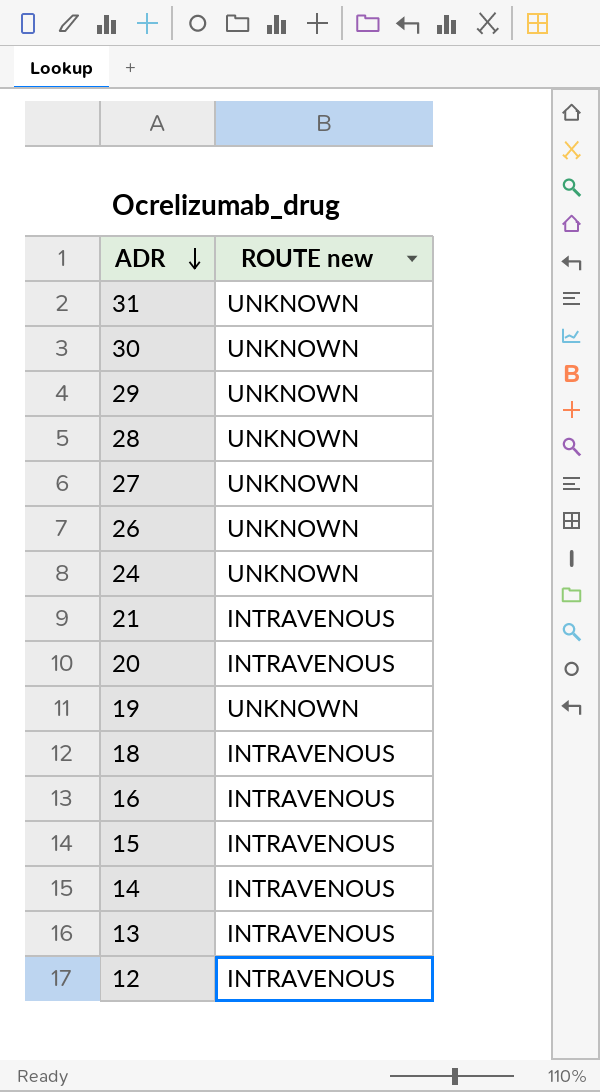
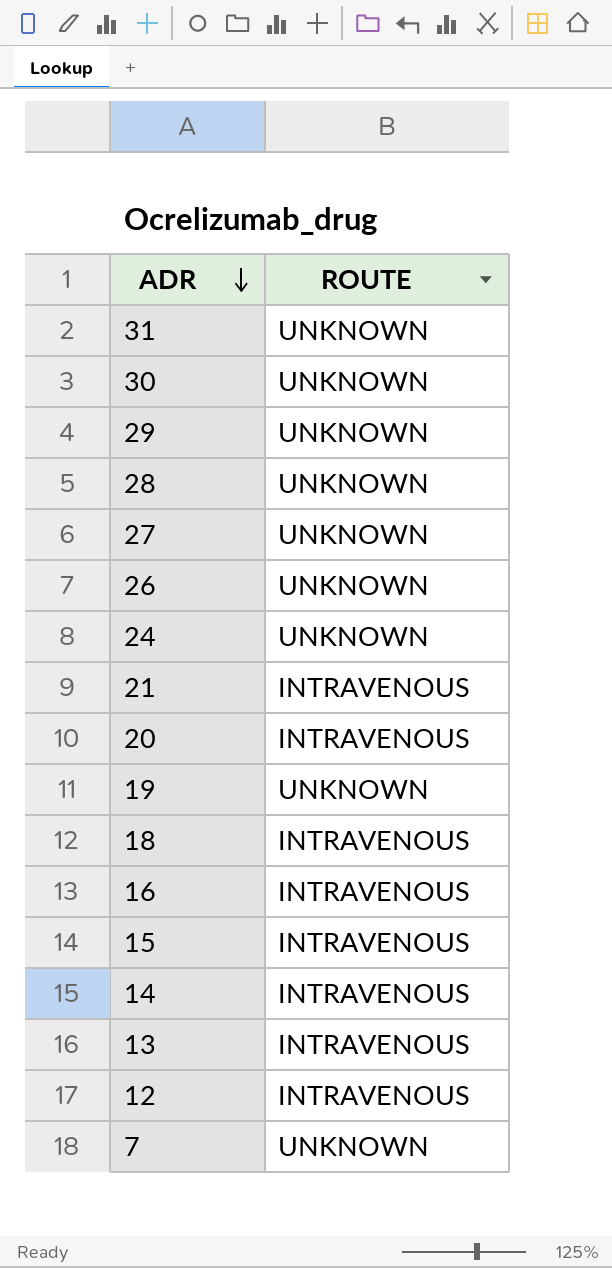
column name: ROUTE new -> ROUTE
row 7: none -> UNKNOWN

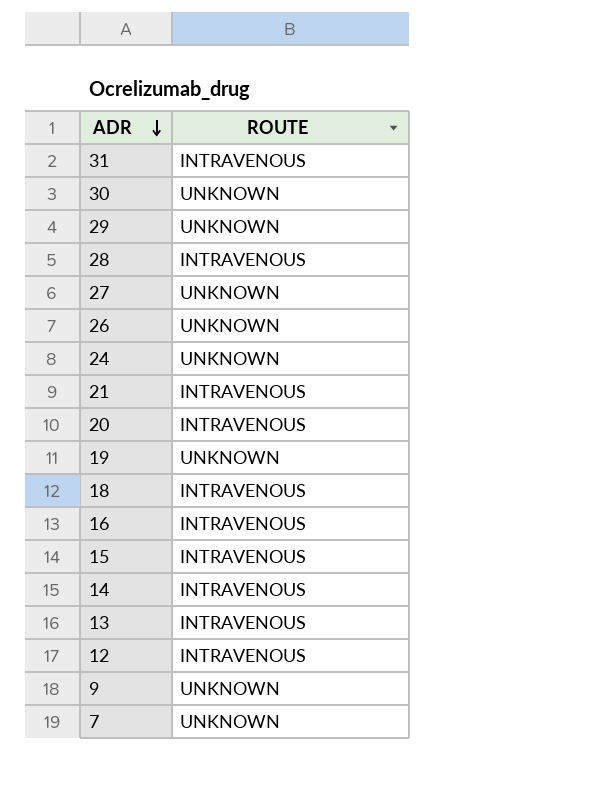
31 | ROUTE: UNKNOWN -> INTRAVENOUS
28 | ROUTE: UNKNOWN -> INTRAVENOUS
row 9: none -> UNKNOWN

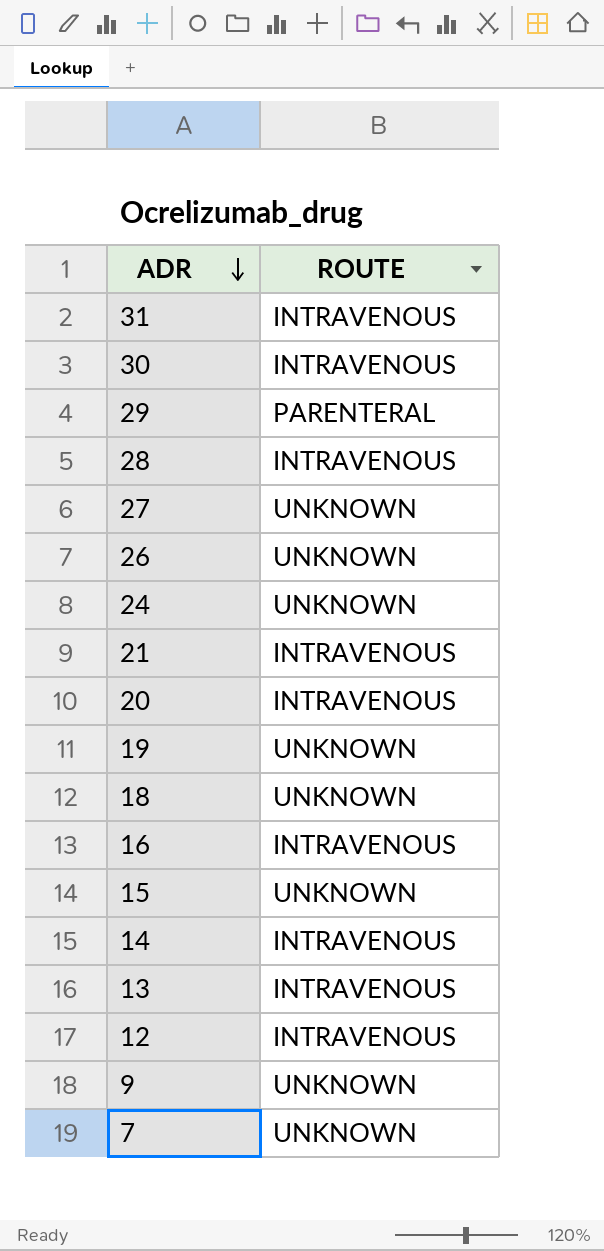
30 | ROUTE: UNKNOWN -> INTRAVENOUS
29 | ROUTE: UNKNOWN -> PARENTERAL
18 | ROUTE: INTRAVENOUS -> UNKNOWN
15 | ROUTE: INTRAVENOUS -> UNKNOWN

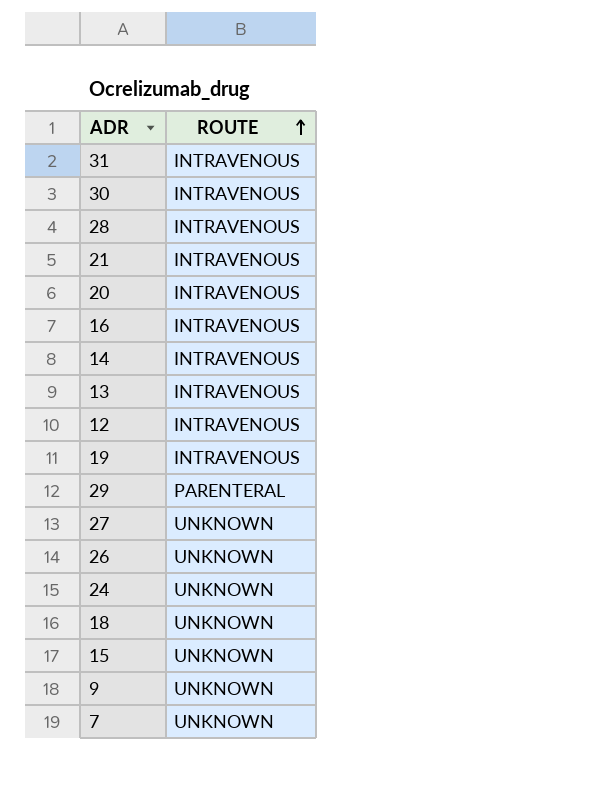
row order: ADR descending -> ROUTE ascending
19 | ROUTE: UNKNOWN -> INTRAVENOUS

